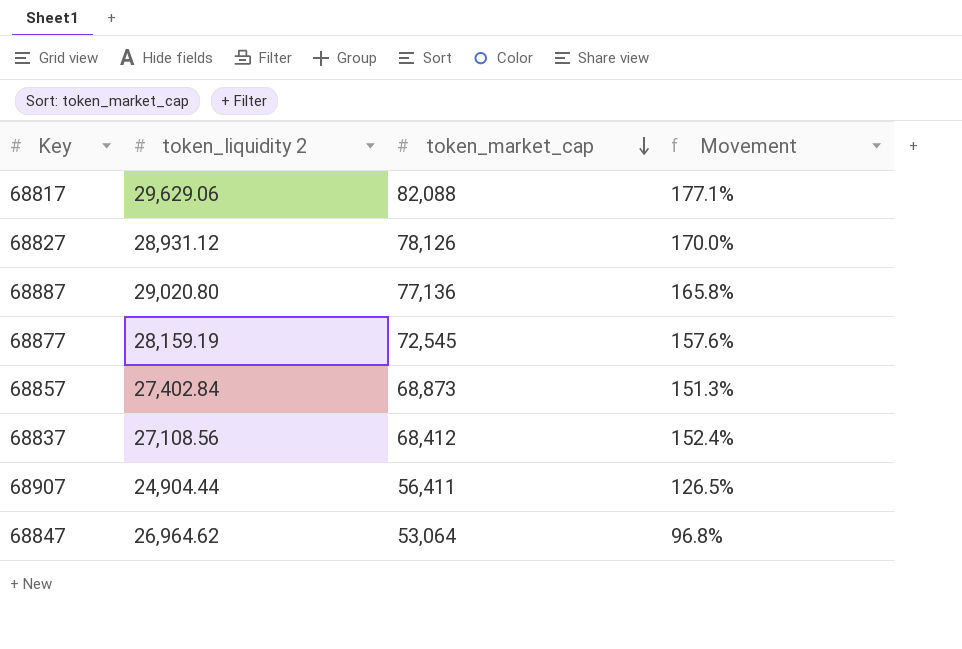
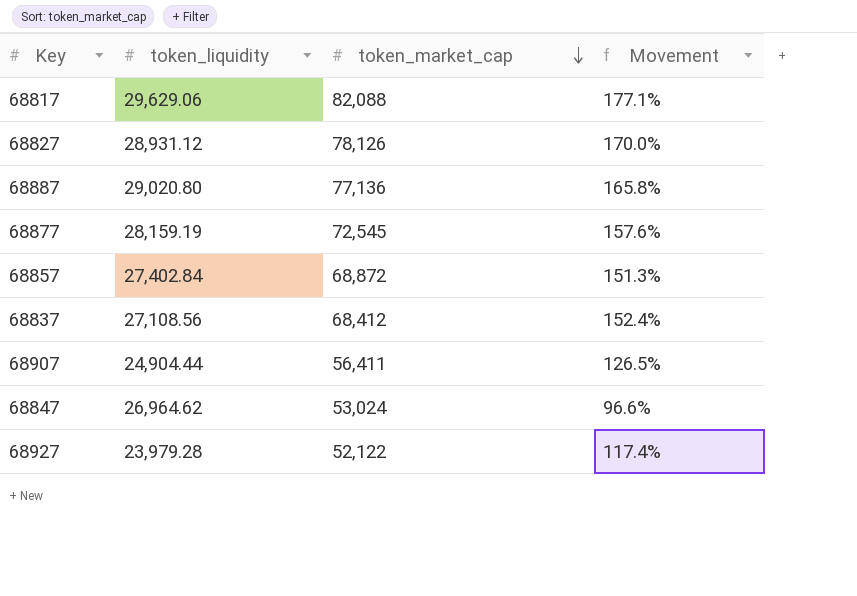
column name: token_liquidity 2 -> token_liquidity
68857 | token_market_cap: 68,873 -> 68,872
68847 | token_market_cap: 53,064 -> 53,024
68847 | Movement: 96.8% -> 96.6%
row 68927: none -> 23,979.28 | 52,122 | 117.4%

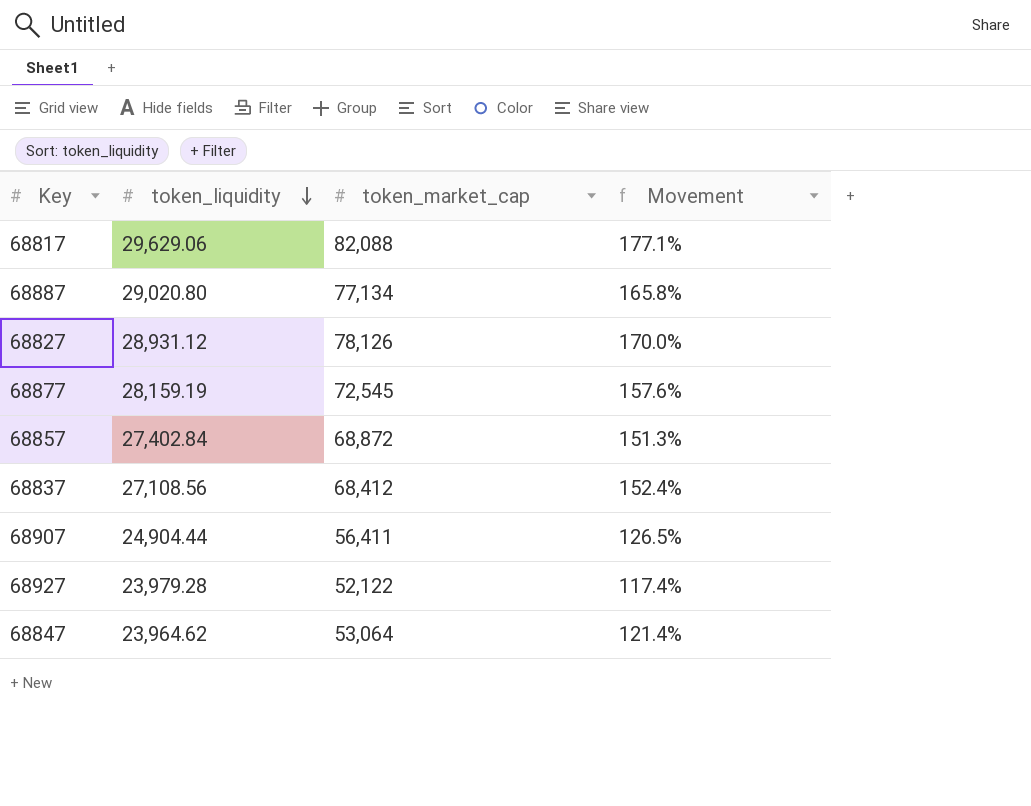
row order: token_market_cap descending -> token_liquidity descending
68887 | token_market_cap: 77,136 -> 77,134
68847 | token_liquidity: 26,964.62 -> 23,964.62
68847 | token_market_cap: 53,024 -> 53,064
68847 | Movement: 96.6% -> 121.4%

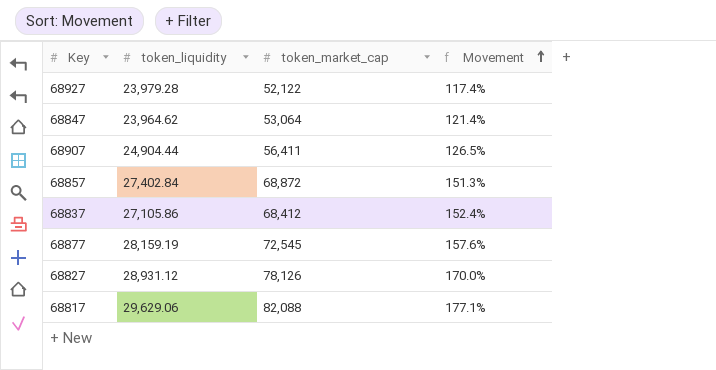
row order: token_liquidity descending -> Movement ascending
row 68887: 29,020.80 | 77,134 | 165.8% -> none
68837 | token_liquidity: 27,108.56 -> 27,105.86

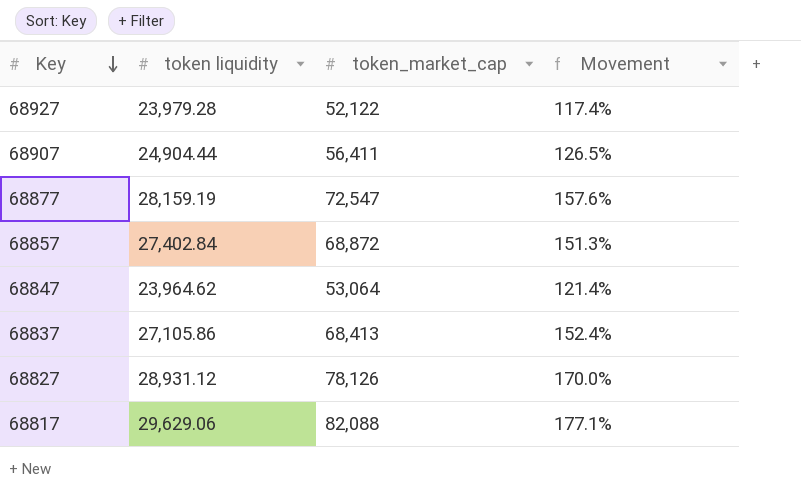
row order: Movement ascending -> Key descending
column name: token_liquidity -> token liquidity
68877 | token_market_cap: 72,545 -> 72,547
68837 | token_market_cap: 68,412 -> 68,413

